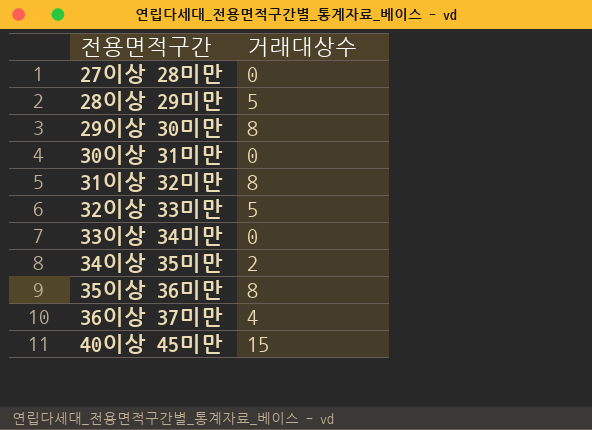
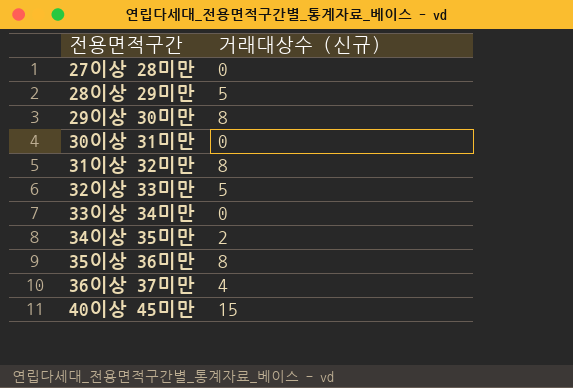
column name: 거래대상수 -> 거래대상수 (신규)

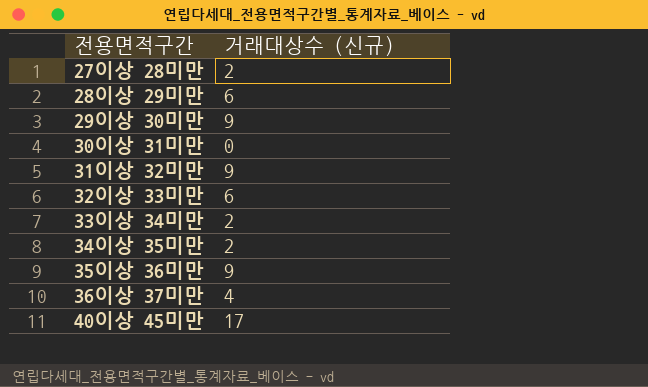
27이상 28미만 | 거래대상수 (신규): 0 -> 2
28이상 29미만 | 거래대상수 (신규): 5 -> 6
29이상 30미만 | 거래대상수 (신규): 8 -> 9
31이상 32미만 | 거래대상수 (신규): 8 -> 9
32이상 33미만 | 거래대상수 (신규): 5 -> 6
33이상 34미만 | 거래대상수 (신규): 0 -> 2
35이상 36미만 | 거래대상수 (신규): 8 -> 9
40이상 45미만 | 거래대상수 (신규): 15 -> 17

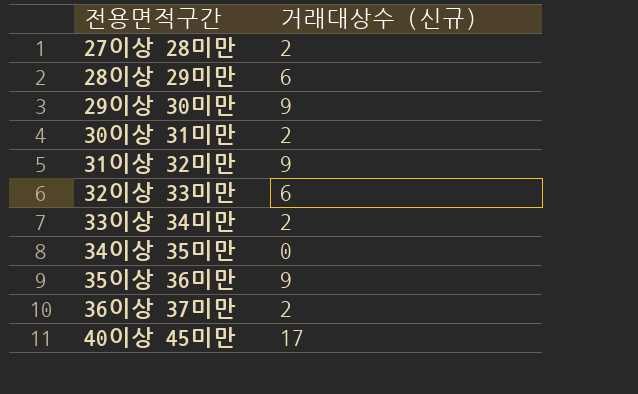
30이상 31미만 | 거래대상수 (신규): 0 -> 2
34이상 35미만 | 거래대상수 (신규): 2 -> 0
36이상 37미만 | 거래대상수 (신규): 4 -> 2

